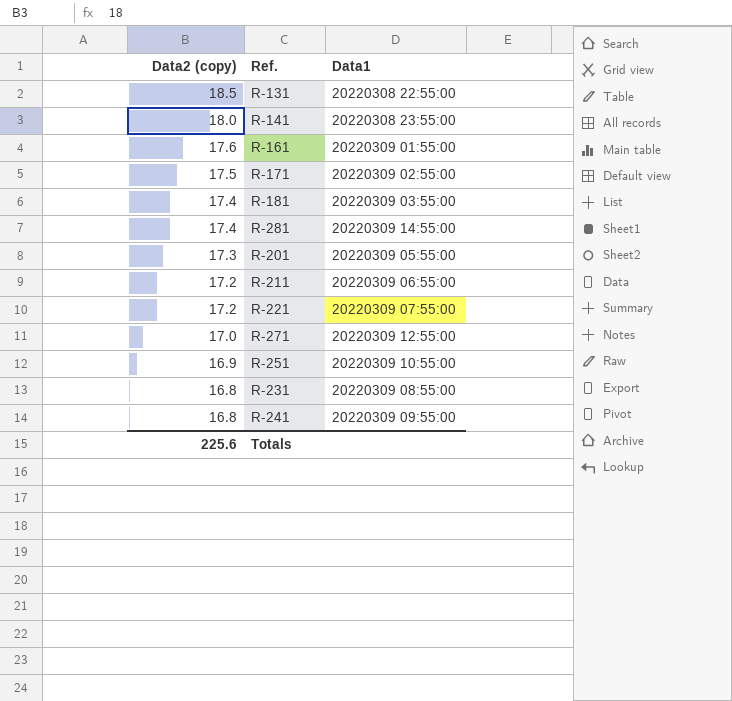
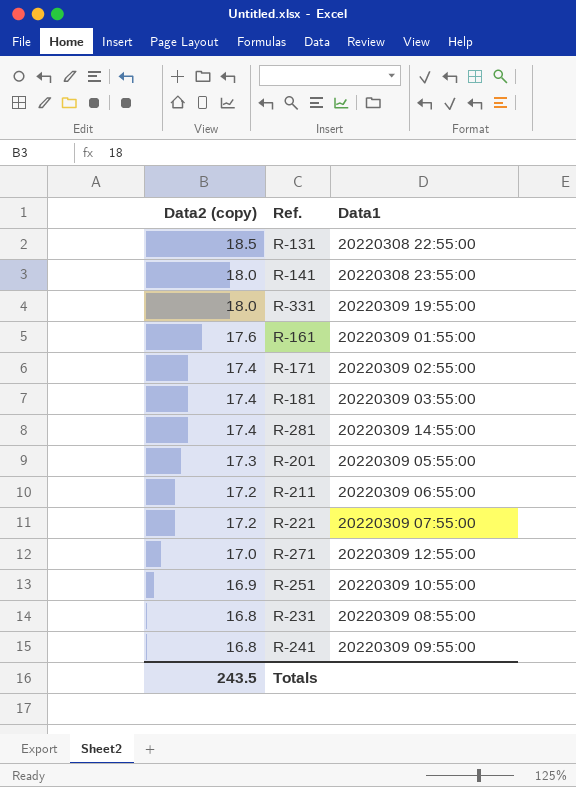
row R-331: none -> 18.0 | 20220309 19:55:00
R-171 | Data2 (copy): 17.5 -> 17.4
Totals | Data2 (copy): 225.6 -> 243.5

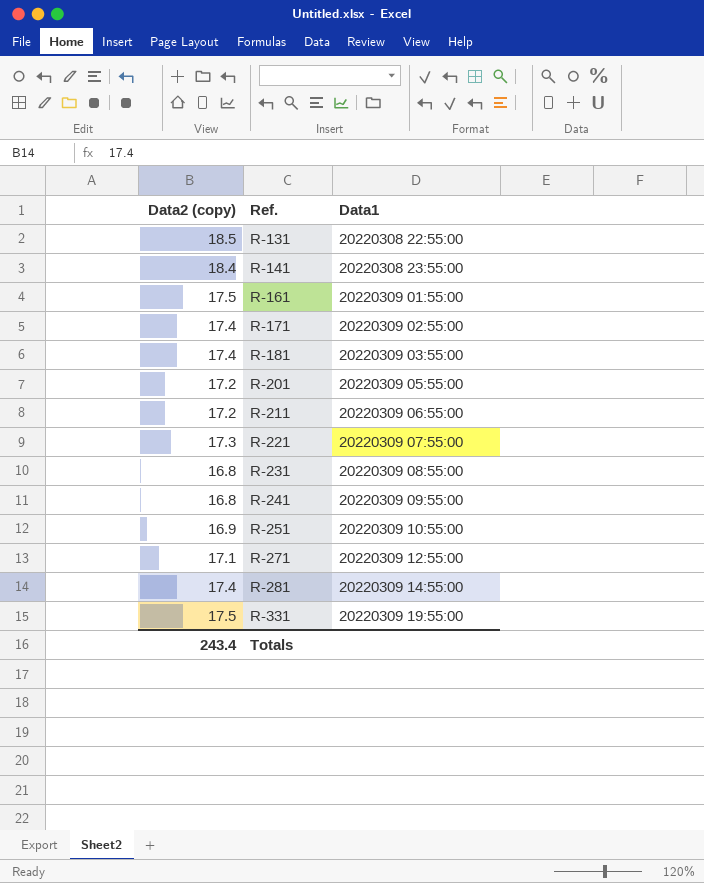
row order: Data2 (copy) descending -> Ref. ascending
R-141 | Data2 (copy): 18.0 -> 18.4
R-161 | Data2 (copy): 17.6 -> 17.5
R-201 | Data2 (copy): 17.3 -> 17.2
R-221 | Data2 (copy): 17.2 -> 17.3
R-271 | Data2 (copy): 17.0 -> 17.1
R-331 | Data2 (copy): 18.0 -> 17.5
Totals | Data2 (copy): 243.5 -> 243.4

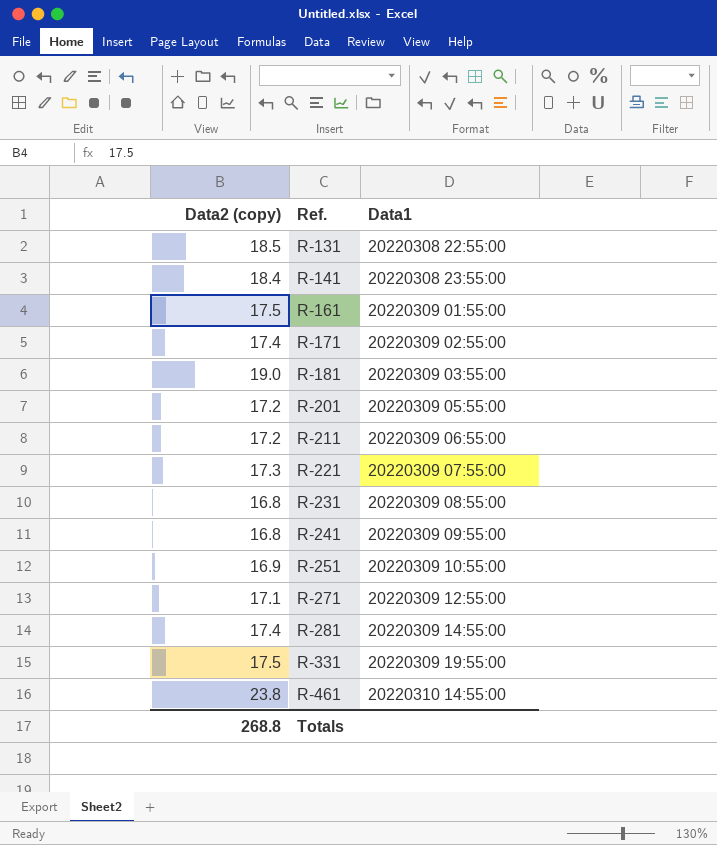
R-181 | Data2 (copy): 17.4 -> 19.0
row R-461: none -> 23.8 | 20220310 14:55:00
Totals | Data2 (copy): 243.4 -> 268.8

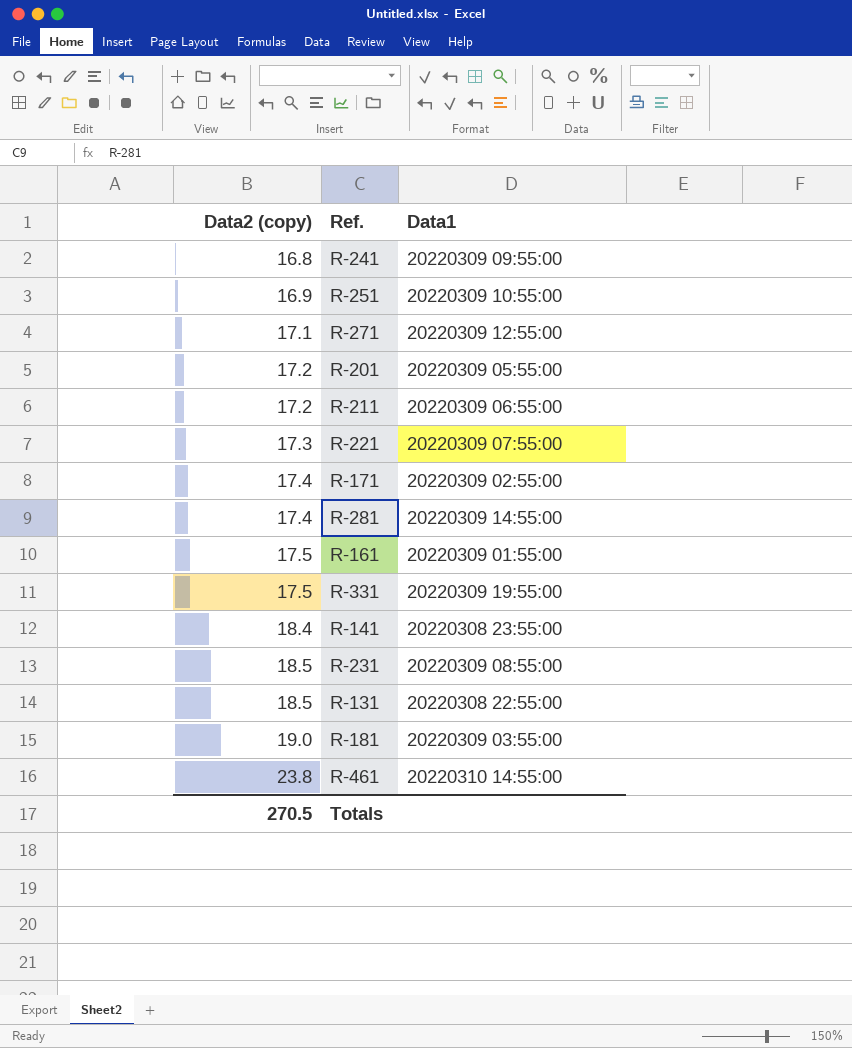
row order: Ref. ascending -> Data2 (copy) ascending
R-231 | Data2 (copy): 16.8 -> 18.5
Totals | Data2 (copy): 268.8 -> 270.5

